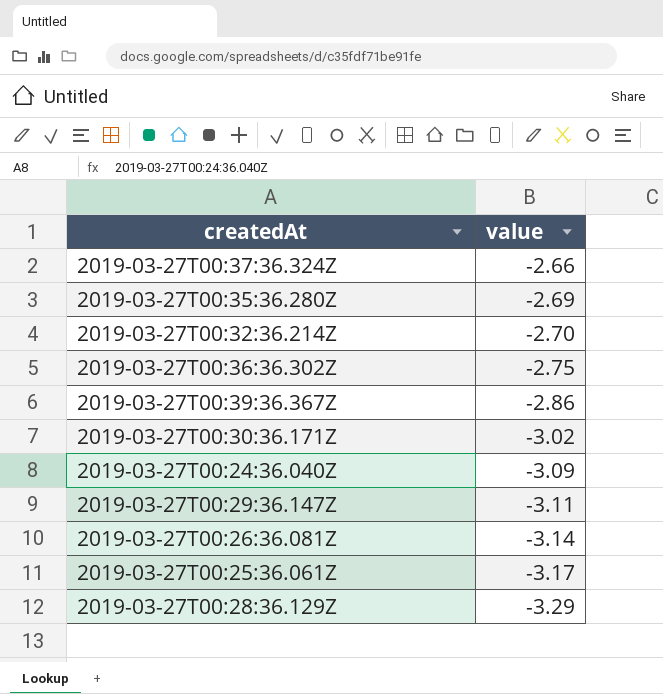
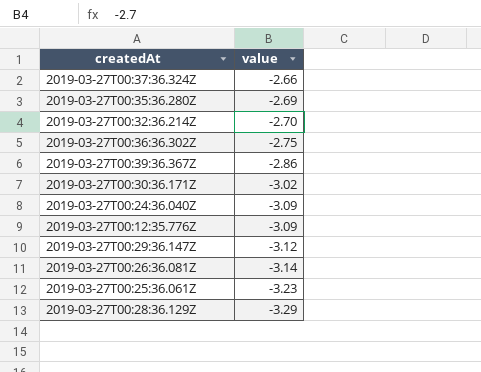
row 2019-03-27T00:12:35.776Z: none -> -3.09
2019-03-27T00:29:36.147Z | value: -3.11 -> -3.12
2019-03-27T00:25:36.061Z | value: -3.17 -> -3.23

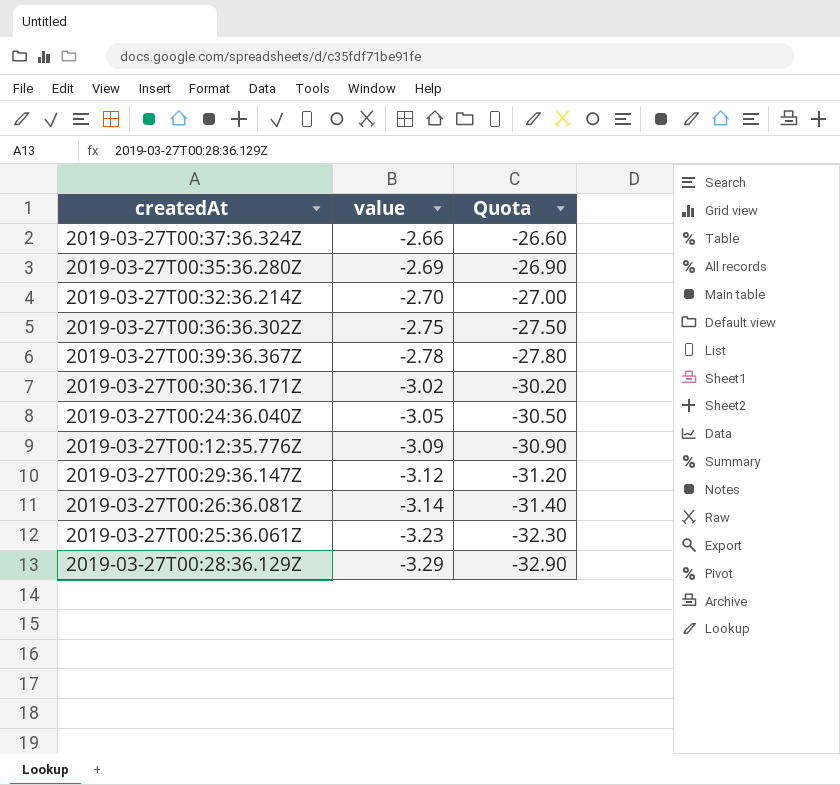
column Quota | formula: none -> [value] * 10
2019-03-27T00:39:36.367Z | value: -2.86 -> -2.78
2019-03-27T00:24:36.040Z | value: -3.09 -> -3.05

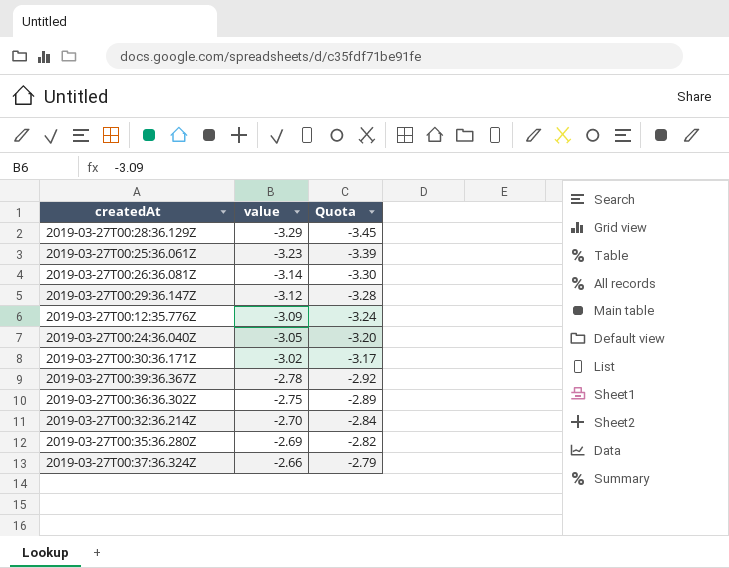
row order: value descending -> value ascending
column Quota | formula: [value] * 10 -> [value] * 1.05

